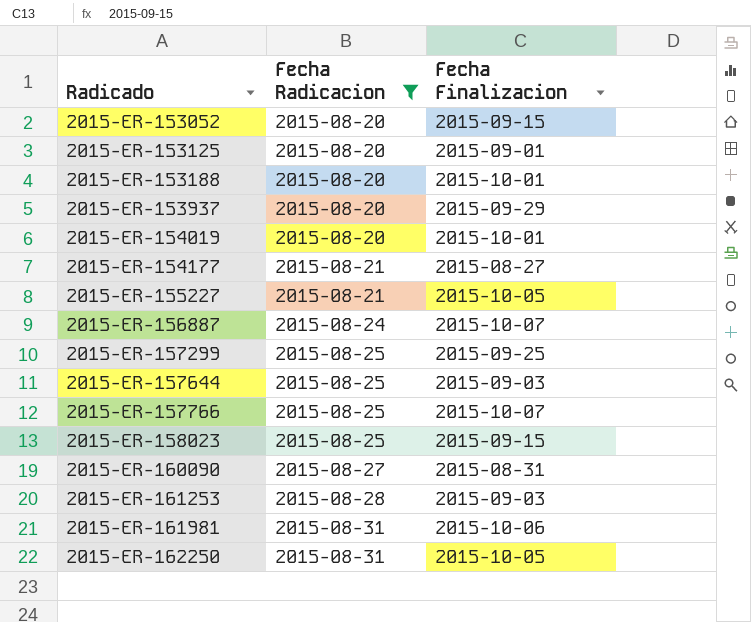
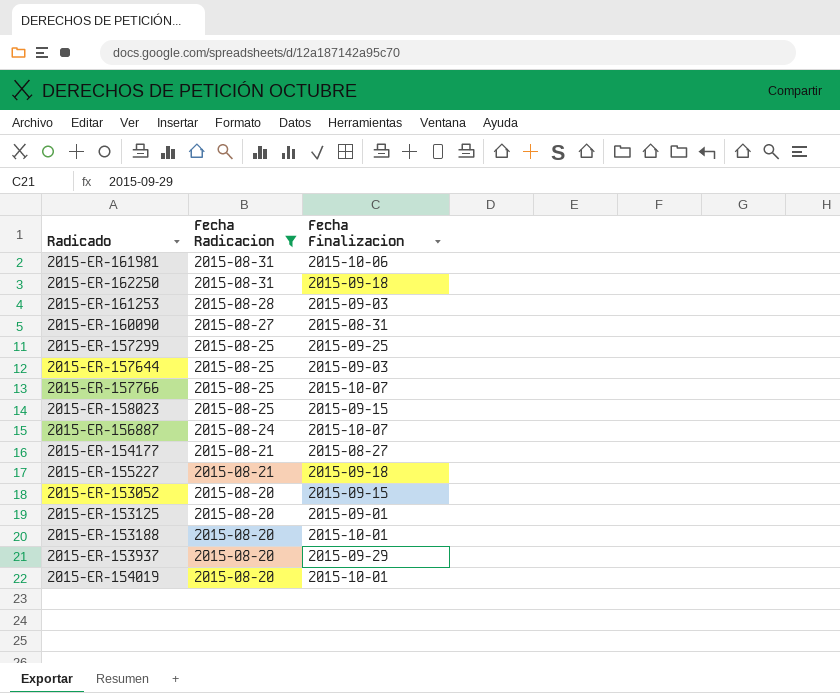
row order: Radicado ascending -> Fecha Radicacion descending
2015-ER-162250 | Fecha Finalizacion: 2015-10-05 -> 2015-09-18
2015-ER-155227 | Fecha Finalizacion: 2015-10-05 -> 2015-09-18

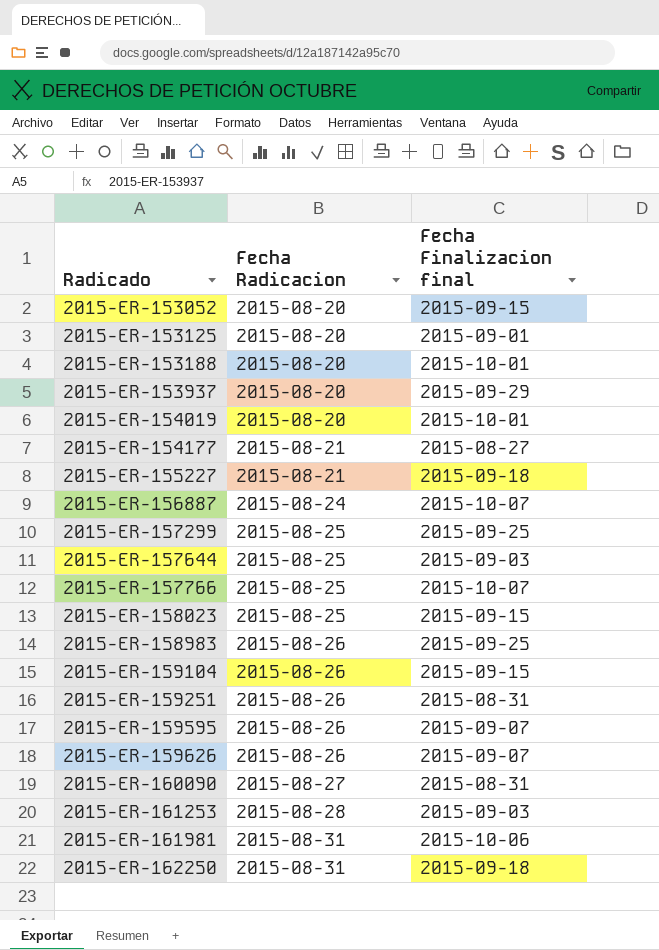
filter: Fecha Radicacion != 2015-08-26 -> none
row order: Fecha Radicacion descending -> Radicado ascending
column name: Fecha Finalizacion -> Fecha Finalizacion final

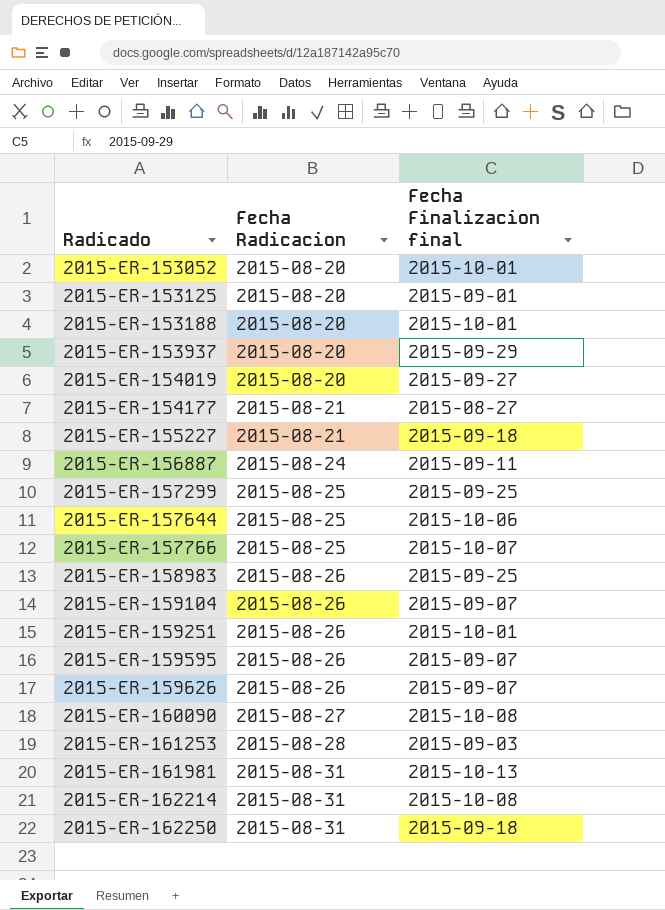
row 2015-ER-158023: 2015-08-25 | 2015-09-15 -> none
2015-ER-153052 | Fecha Finalizacion final: 2015-09-15 -> 2015-10-01
2015-ER-154019 | Fecha Finalizacion final: 2015-10-01 -> 2015-09-27
2015-ER-156887 | Fecha Finalizacion final: 2015-10-07 -> 2015-09-11
2015-ER-157644 | Fecha Finalizacion final: 2015-09-03 -> 2015-10-06
2015-ER-159104 | Fecha Finalizacion final: 2015-09-15 -> 2015-09-07
2015-ER-159251 | Fecha Finalizacion final: 2015-08-31 -> 2015-10-01
2015-ER-160090 | Fecha Finalizacion final: 2015-08-31 -> 2015-10-08
2015-ER-161981 | Fecha Finalizacion final: 2015-10-06 -> 2015-10-13
row 2015-ER-162214: none -> 2015-08-31 | 2015-10-08

